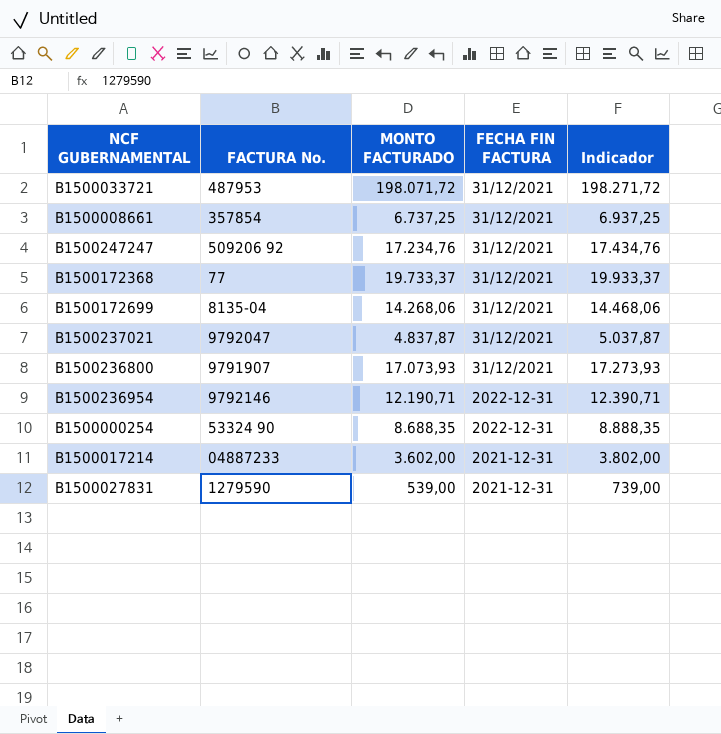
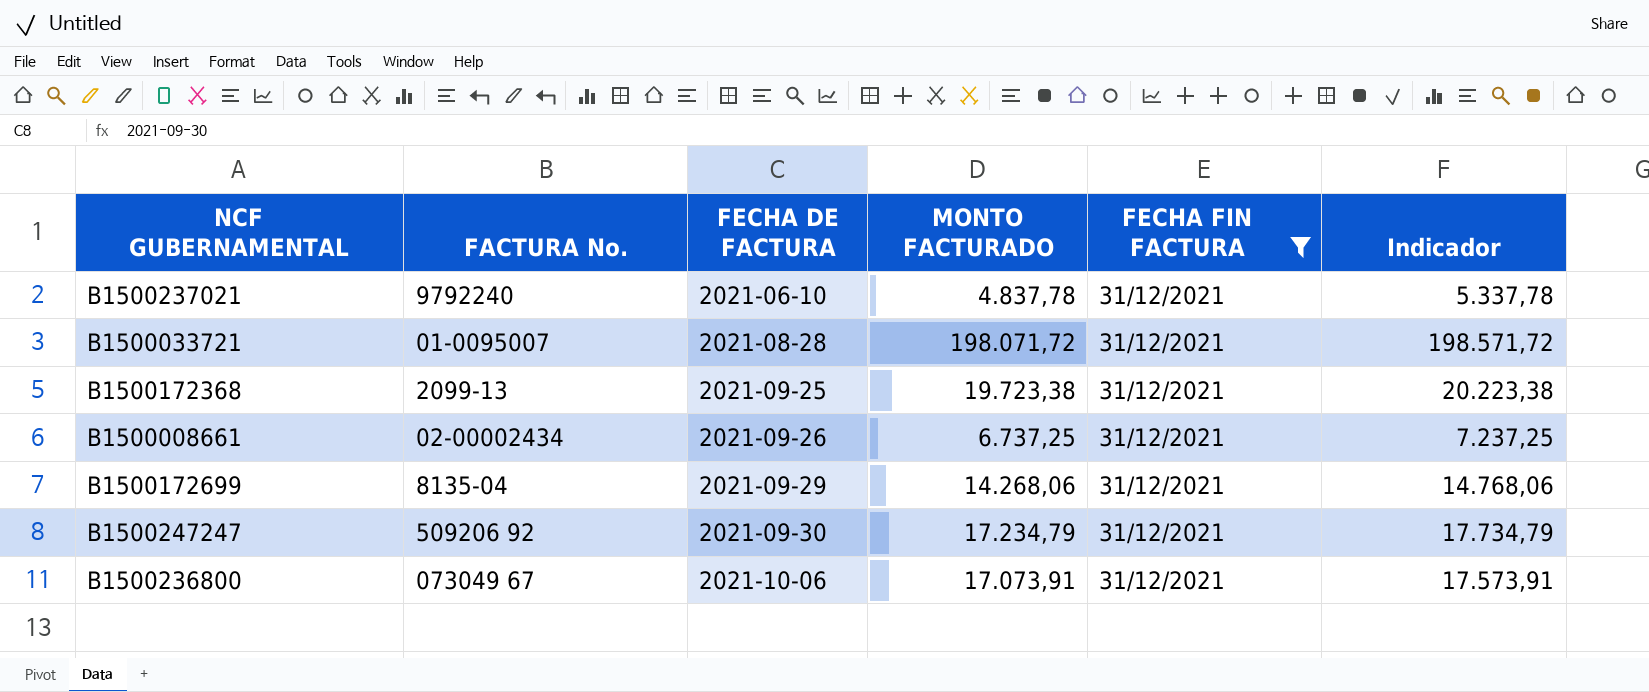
filter: none -> FECHA FIN FACTURA = 31/12/2021
row order: none -> FECHA DE FACTURA ascending
column FECHA DE FACTURA | position: none -> 3
column Indicador | formula: [MONTO FACTURADO] + 200 -> [MONTO FACTURADO] + 500
B1500237021 | FACTURA No.: 9792047 -> 9792240
B1500237021 | MONTO FACTURADO: 4.837,87 -> 4.837,78
B1500033721 | FACTURA No.: 487953 -> 01-0095007
B1500172368 | FACTURA No.: 77 -> 2099-13
B1500172368 | MONTO FACTURADO: 19.733,37 -> 19.723,38
B1500008661 | FACTURA No.: 357854 -> 02-00002434
B1500247247 | MONTO FACTURADO: 17.234,76 -> 17.234,79
B1500236800 | FACTURA No.: 9791907 -> 073049 67
B1500236800 | MONTO FACTURADO: 17.073,93 -> 17.073,91

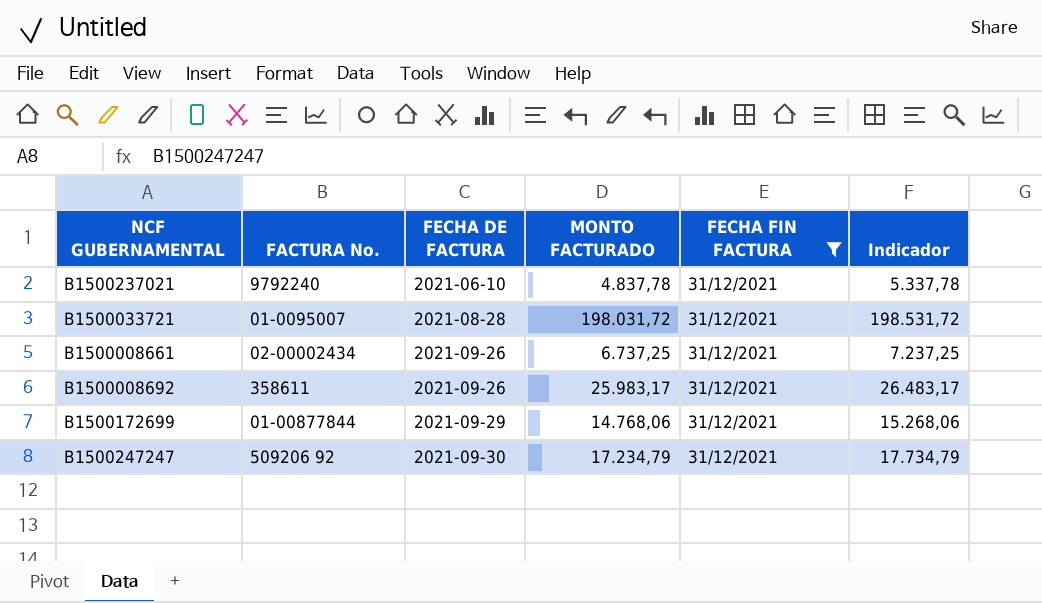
row B1500172368: 2099-13 | 2021-09-25 | 19.723,38 | 31/12/2021 | 20.223,38 -> none
row B1500236800: 073049 67 | 2021-10-06 | 17.073,91 | 31/12/2021 | 17.573,91 -> none
B1500033721 | MONTO FACTURADO: 198.071,72 -> 198.031,72
B1500033721 | Indicador: 198.571,72 -> 198.531,72
row B1500008692: none -> 358611 | 2021-09-26 | 25.983,17 | 31/12/2021 | 26.483,17
B1500172699 | FACTURA No.: 8135-04 -> 01-00877844
B1500172699 | MONTO FACTURADO: 14.268,06 -> 14.768,06
B1500172699 | Indicador: 14.768,06 -> 15.268,06

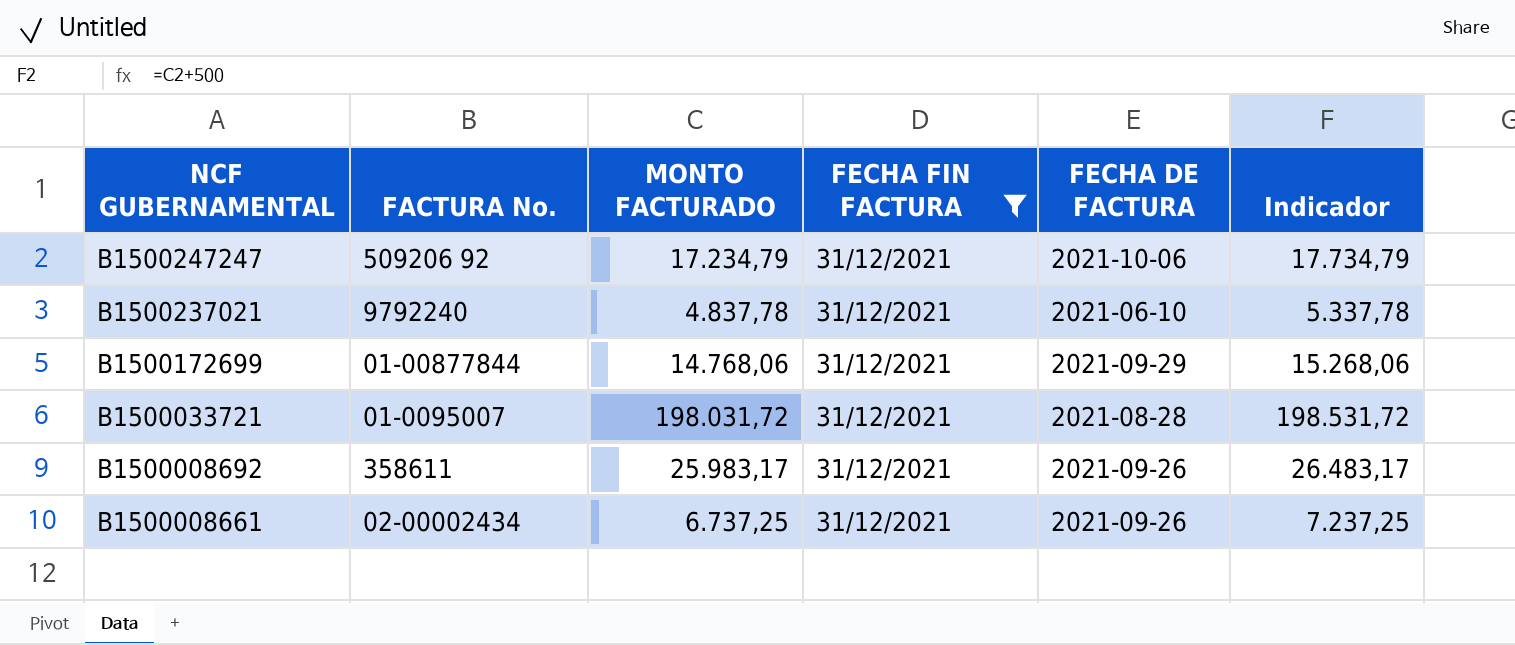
row order: FECHA DE FACTURA ascending -> NCF GUBERNAMENTAL descending
column FECHA DE FACTURA | position: 3 -> 5
B1500247247 | FECHA DE FACTURA: 2021-09-30 -> 2021-10-06

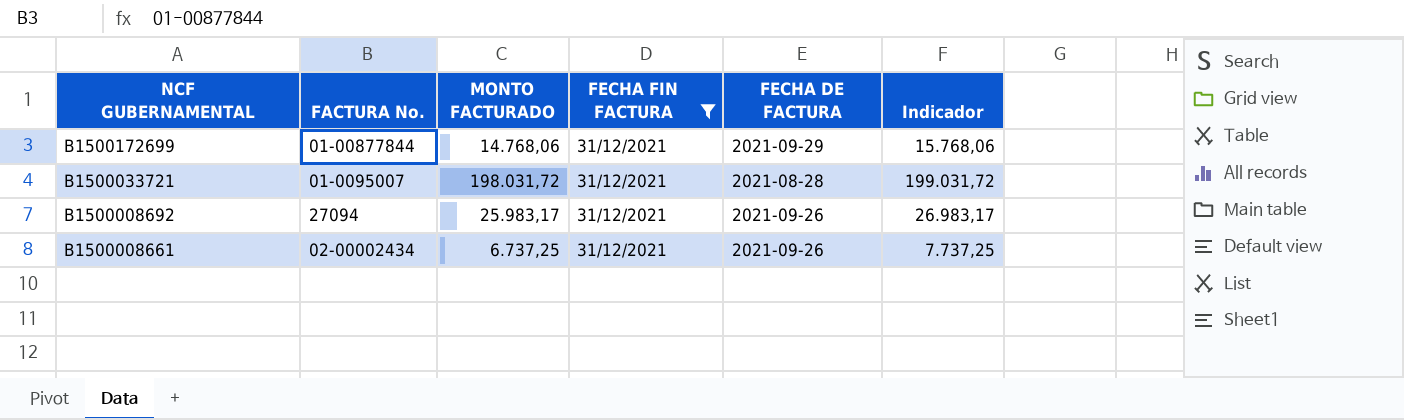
column Indicador | formula: [MONTO FACTURADO] + 500 -> [MONTO FACTURADO] + 1000
row B1500247247: 509206 92 | 17.234,79 | 31/12/2021 | 2021-10-06 | 17.734,79 -> none
row B1500237021: 9792240 | 4.837,78 | 31/12/2021 | 2021-06-10 | 5.337,78 -> none
B1500008692 | FACTURA No.: 358611 -> 27094

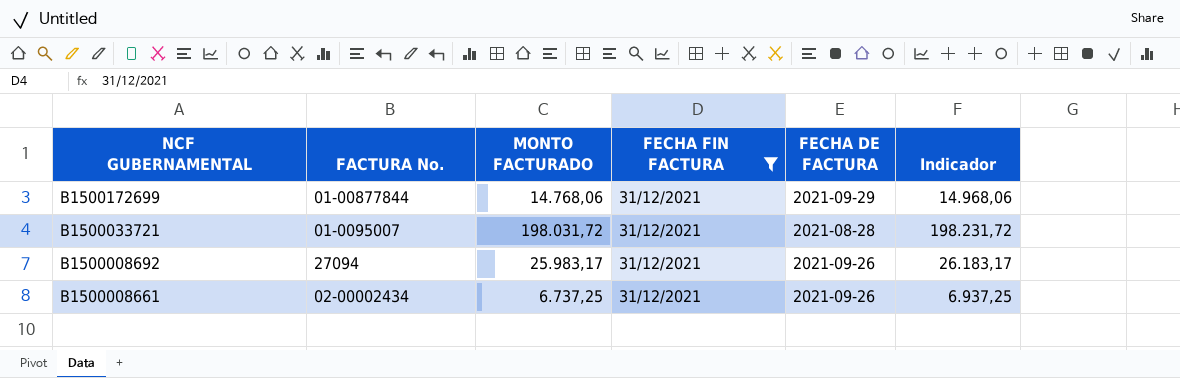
column Indicador | formula: [MONTO FACTURADO] + 1000 -> [MONTO FACTURADO] + 200

